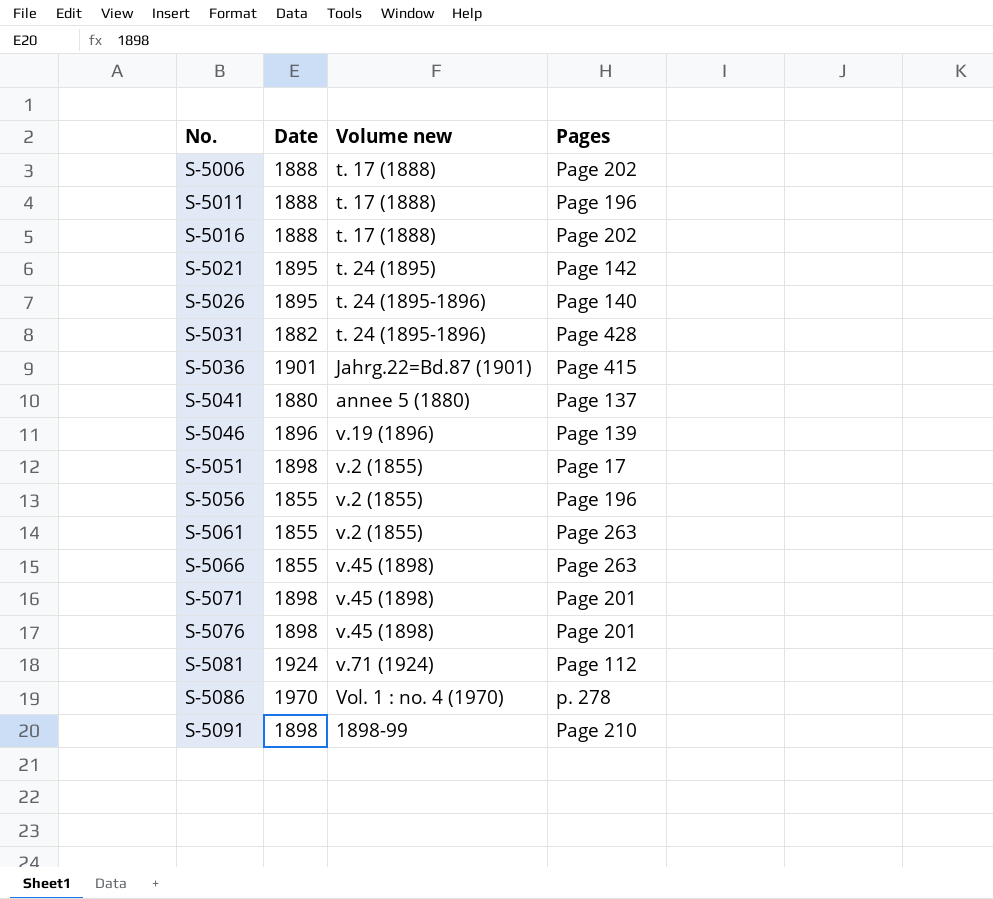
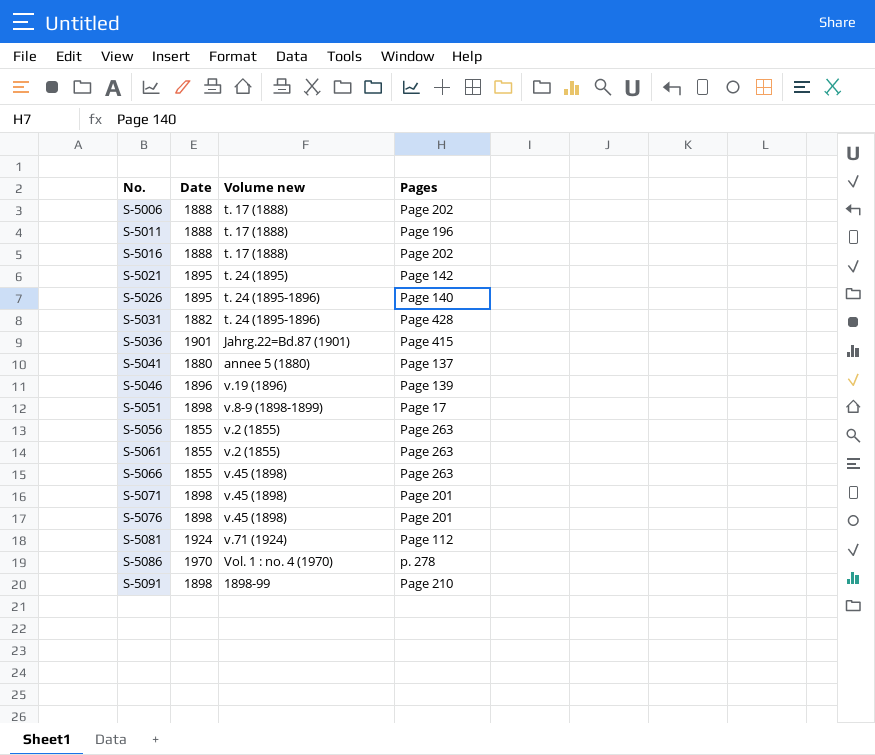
S-5051 | Volume new: v.2 (1855) -> v.8-9 (1898-1899)
S-5056 | Pages: Page 196 -> Page 263

